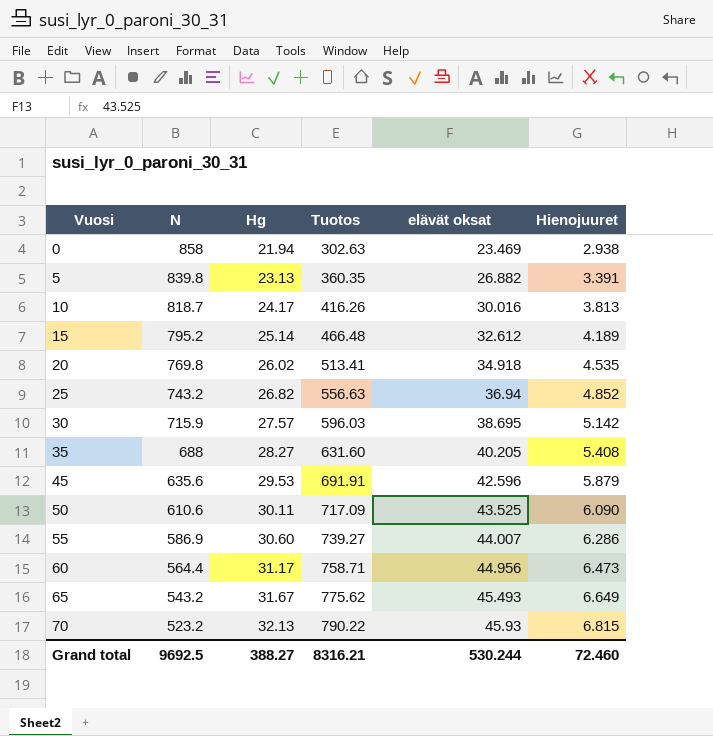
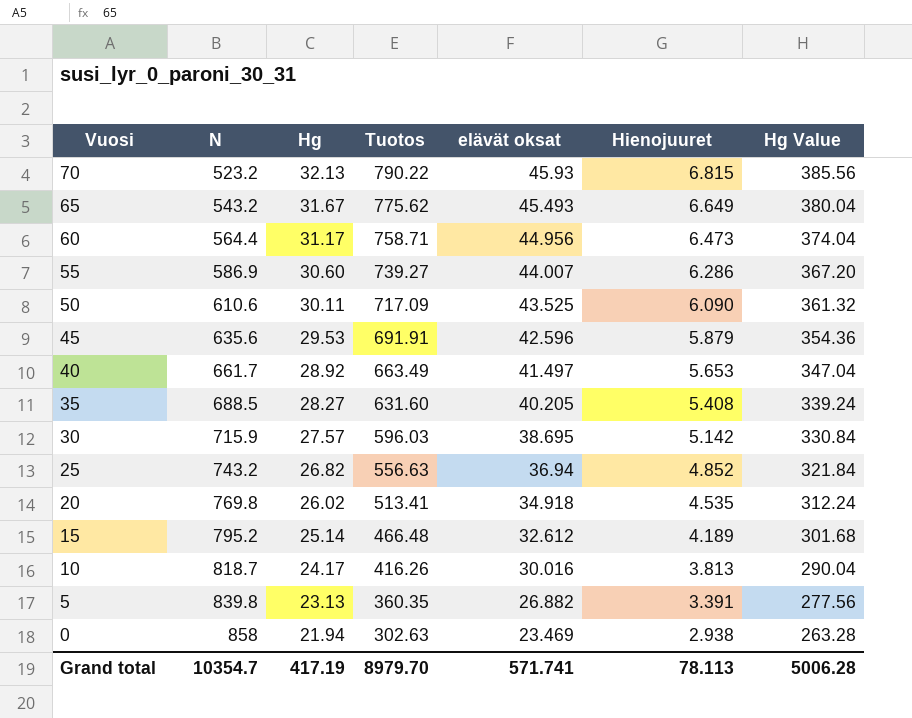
row order: Vuosi ascending -> Vuosi descending
column Hg Value | formula: none -> [Hg] * 12
row 40: none -> 661.7 | 28.92 | 663.49 | 41.497 | 5.653 | 347.04
35 | N: 688 -> 688.5
Grand total | N: 9692.5 -> 10354.7
Grand total | Hg: 388.27 -> 417.19
Grand total | Tuotos: 8316.21 -> 8979.70
Grand total | elävät oksat: 530.244 -> 571.741
Grand total | Hienojuuret: 72.460 -> 78.113

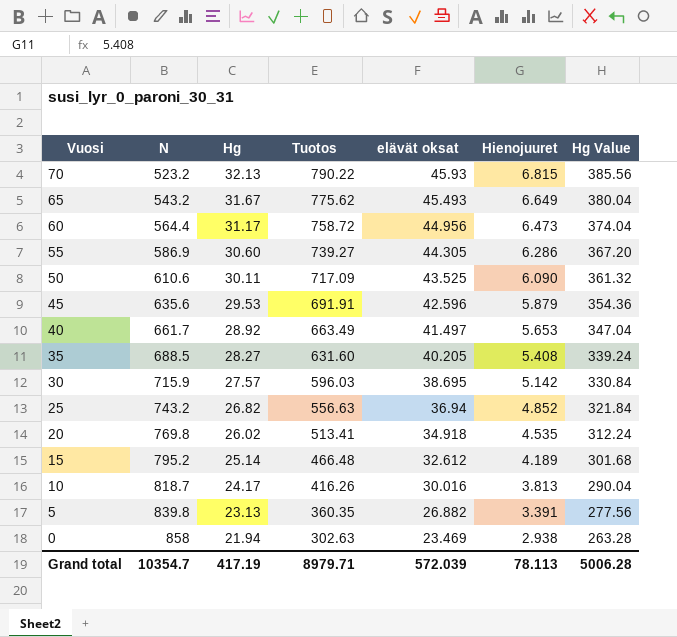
60 | Tuotos: 758.71 -> 758.72
55 | elävät oksat: 44.007 -> 44.305
Grand total | Tuotos: 8979.70 -> 8979.71
Grand total | elävät oksat: 571.741 -> 572.039

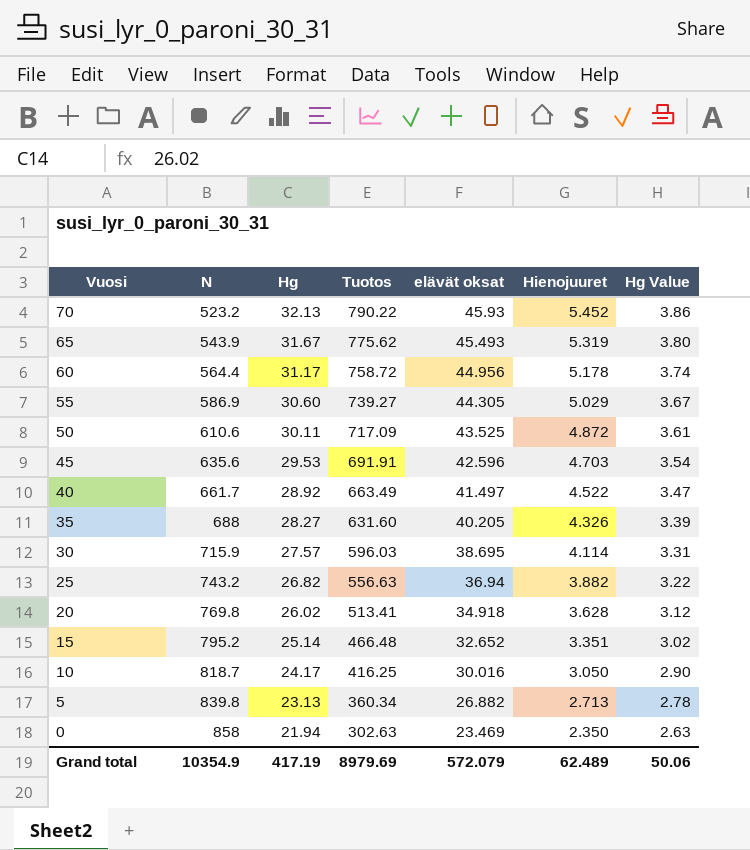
column Hg Value | formula: [Hg] * 12 -> [Hg] * 0.12
70 | Hienojuuret: 6.815 -> 5.452
65 | N: 543.2 -> 543.9
65 | Hienojuuret: 6.649 -> 5.319
60 | Hienojuuret: 6.473 -> 5.178
55 | Hienojuuret: 6.286 -> 5.029
50 | Hienojuuret: 6.090 -> 4.872
45 | Hienojuuret: 5.879 -> 4.703
40 | Hienojuuret: 5.653 -> 4.522
35 | N: 688.5 -> 688
35 | Hienojuuret: 5.408 -> 4.326
30 | Hienojuuret: 5.142 -> 4.114
25 | Hienojuuret: 4.852 -> 3.882
20 | Hienojuuret: 4.535 -> 3.628
15 | elävät oksat: 32.612 -> 32.652
15 | Hienojuuret: 4.189 -> 3.351
10 | Tuotos: 416.26 -> 416.25
10 | Hienojuuret: 3.813 -> 3.050
5 | Tuotos: 360.35 -> 360.34
5 | Hienojuuret: 3.391 -> 2.713
0 | Hienojuuret: 2.938 -> 2.350
Grand total | N: 10354.7 -> 10354.9
Grand total | Tuotos: 8979.71 -> 8979.69
Grand total | elävät oksat: 572.039 -> 572.079
Grand total | Hienojuuret: 78.113 -> 62.489
Grand total | Hg Value: 5006.28 -> 50.06

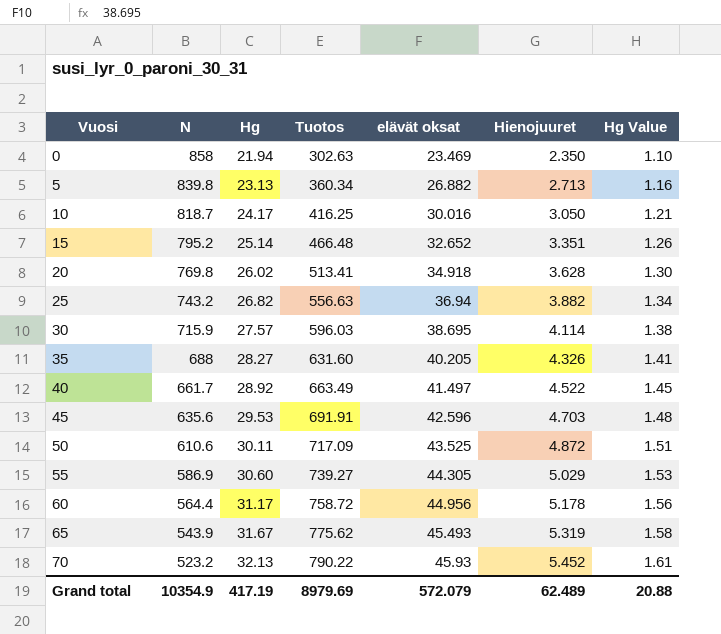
row order: Vuosi descending -> Vuosi ascending
column Hg Value | formula: [Hg] * 0.12 -> [Hg] * 0.05
Grand total | Hg Value: 50.06 -> 20.88

